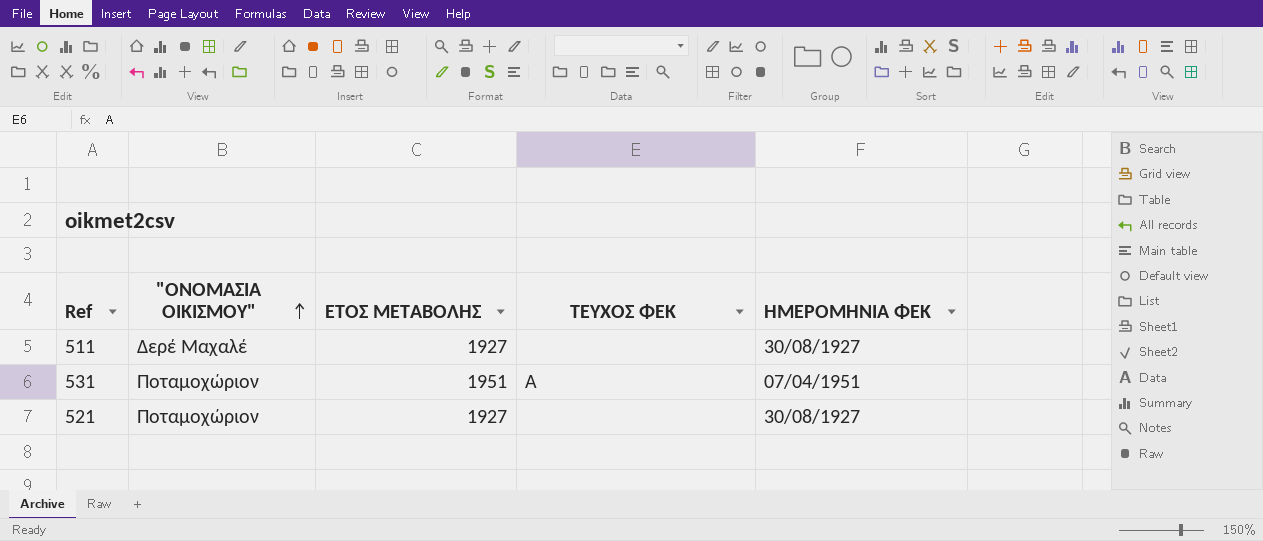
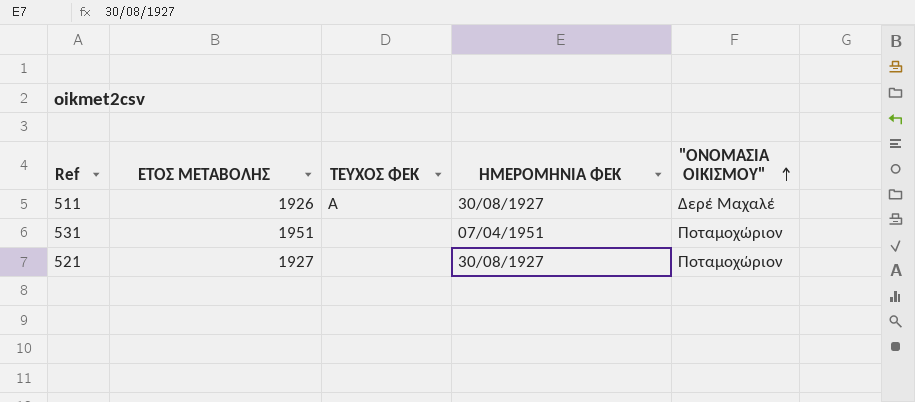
column "ΟΝΟΜΑΣΙΑ ΟΙΚΙΣΜΟΥ" | position: 2 -> 5
511 | ΕΤΟΣ ΜΕΤΑΒΟΛΗΣ: 1927 -> 1926
511 | ΤΕΥΧΟΣ ΦΕΚ: none -> Α
531 | ΤΕΥΧΟΣ ΦΕΚ: Α -> none

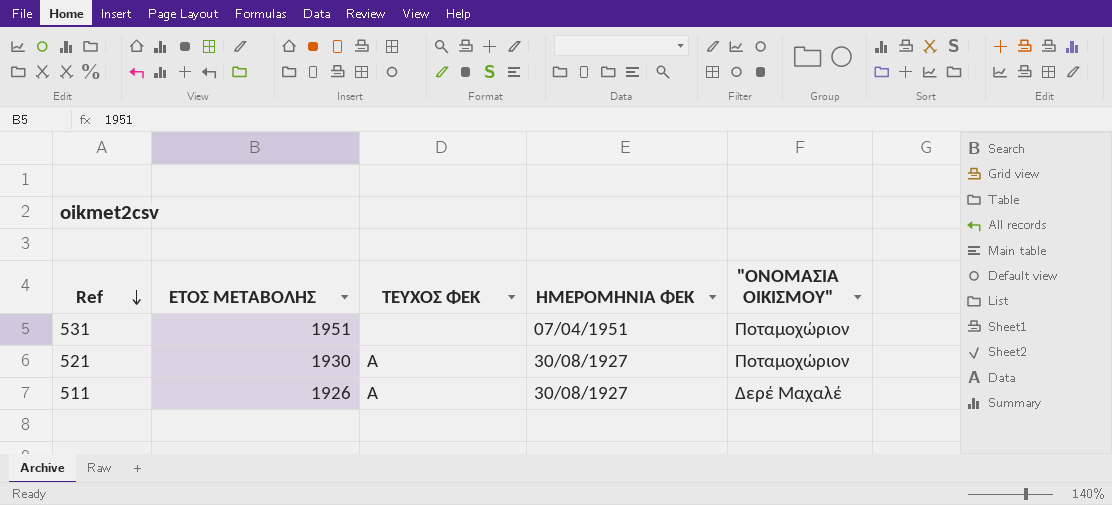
row order: "ΟΝΟΜΑΣΙΑ ΟΙΚΙΣΜΟΥ" ascending -> Ref descending
521 | ΕΤΟΣ ΜΕΤΑΒΟΛΗΣ: 1927 -> 1930
521 | ΤΕΥΧΟΣ ΦΕΚ: none -> Α

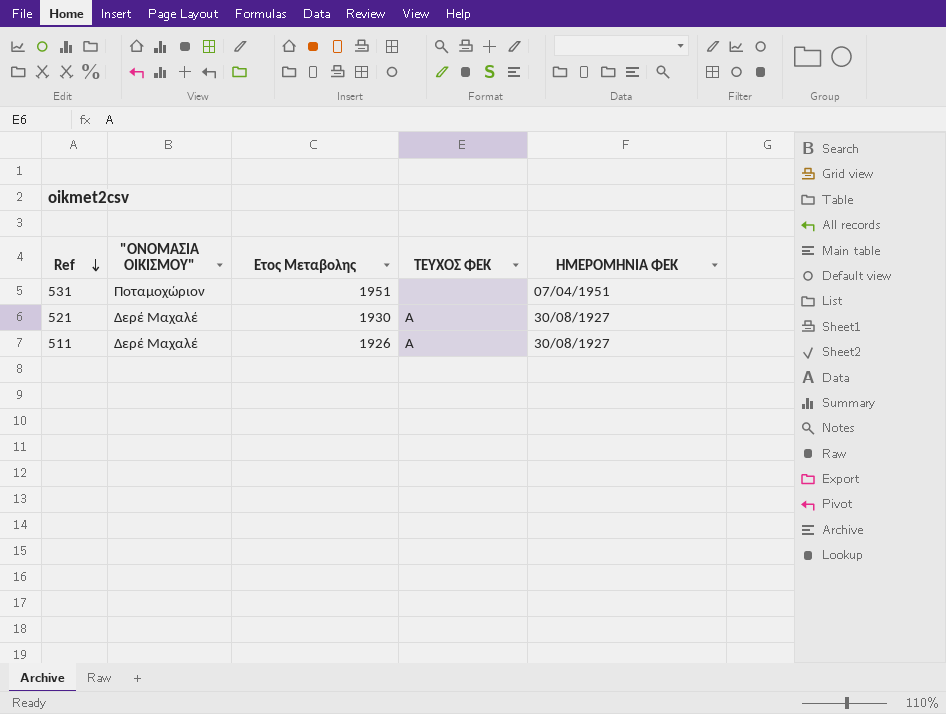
column "ΟΝΟΜΑΣΙΑ ΟΙΚΙΣΜΟΥ" | position: 5 -> 2
column name: ΕΤΟΣ ΜΕΤΑΒΟΛΗΣ -> Ετος Μεταβολης
521 | "ΟΝΟΜΑΣΙΑ ΟΙΚΙΣΜΟΥ": Ποταμοχώριον -> Δερέ Μαχαλέ

